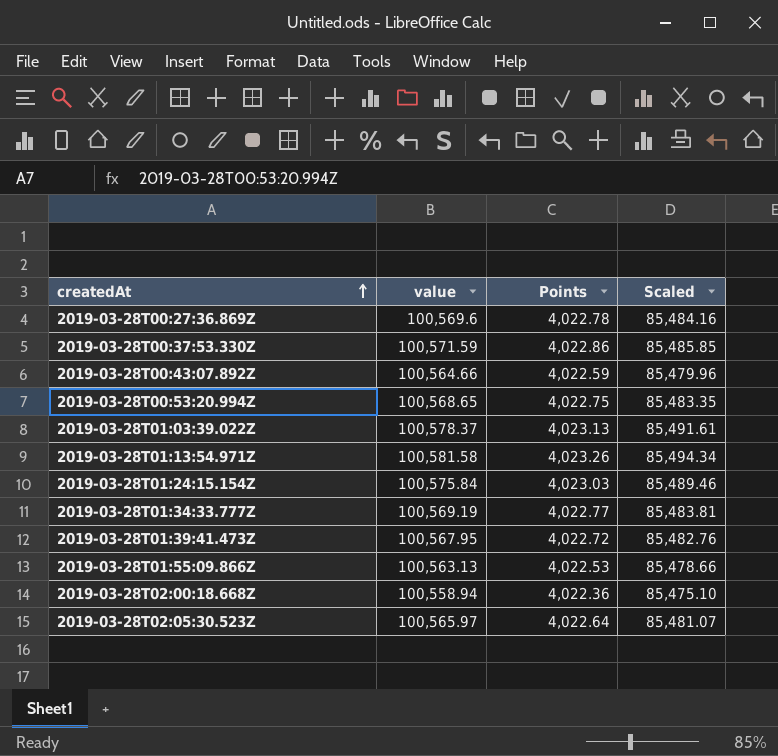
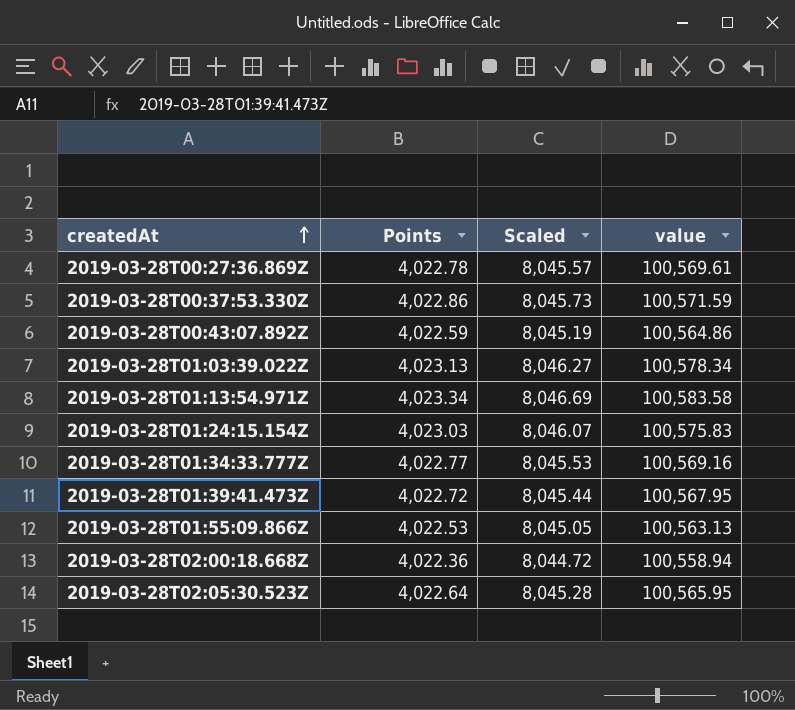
column Scaled | formula: [value] * 0.85 -> [value] * 0.08
column value | position: 2 -> 4
row 2019-03-28T00:53:20.994Z: 100,568.65 | 4,022.75 | 85,483.35 -> none
2019-03-28T00:27:36.869Z | value: 100,569.6 -> 100,569.61
2019-03-28T00:43:07.892Z | value: 100,564.66 -> 100,564.86
2019-03-28T01:03:39.022Z | value: 100,578.37 -> 100,578.34
2019-03-28T01:13:54.971Z | Points: 4,023.26 -> 4,023.34
2019-03-28T01:13:54.971Z | value: 100,581.58 -> 100,583.58
2019-03-28T01:24:15.154Z | value: 100,575.84 -> 100,575.83
2019-03-28T01:34:33.777Z | value: 100,569.19 -> 100,569.16
2019-03-28T02:05:30.523Z | value: 100,565.97 -> 100,565.95

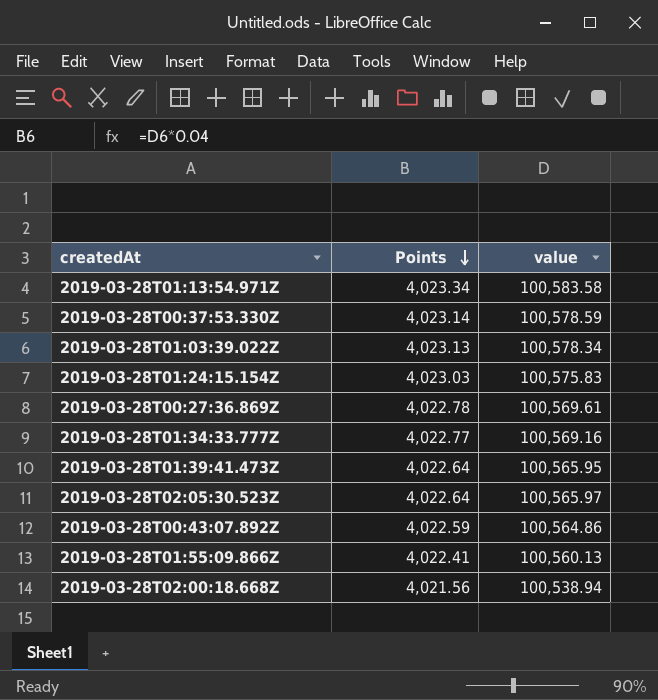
row order: createdAt ascending -> Points descending
column Scaled | formula: [value] * 0.08 -> none
2019-03-28T00:37:53.330Z | Points: 4,022.86 -> 4,023.14
2019-03-28T00:37:53.330Z | value: 100,571.59 -> 100,578.59
2019-03-28T01:39:41.473Z | Points: 4,022.72 -> 4,022.64
2019-03-28T01:39:41.473Z | value: 100,567.95 -> 100,565.95
2019-03-28T02:05:30.523Z | value: 100,565.95 -> 100,565.97
2019-03-28T01:55:09.866Z | Points: 4,022.53 -> 4,022.41
2019-03-28T01:55:09.866Z | value: 100,563.13 -> 100,560.13
2019-03-28T02:00:18.668Z | Points: 4,022.36 -> 4,021.56
2019-03-28T02:00:18.668Z | value: 100,558.94 -> 100,538.94

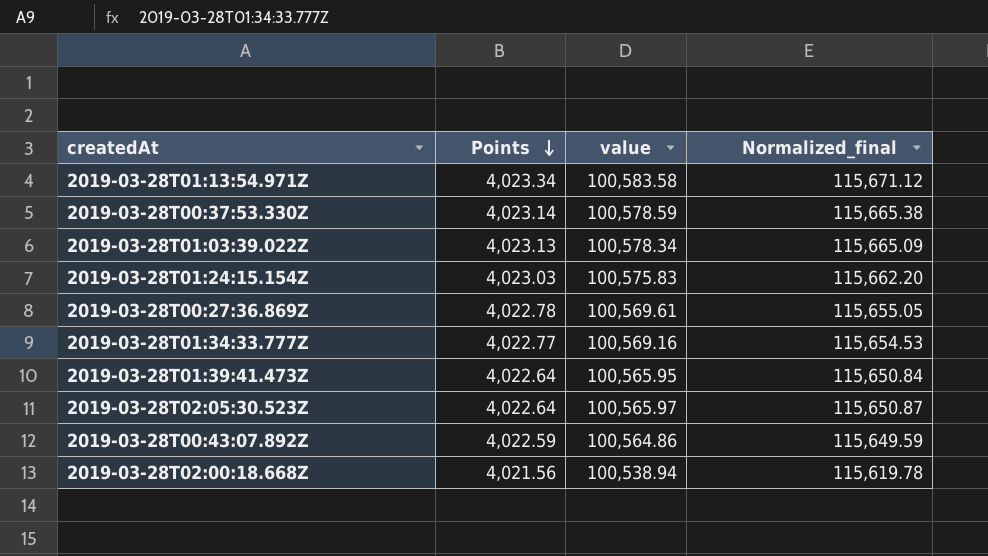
column Normalized_final | formula: none -> [value] * 1.15
row 2019-03-28T01:55:09.866Z: 4,022.41 | 100,560.13 -> none

